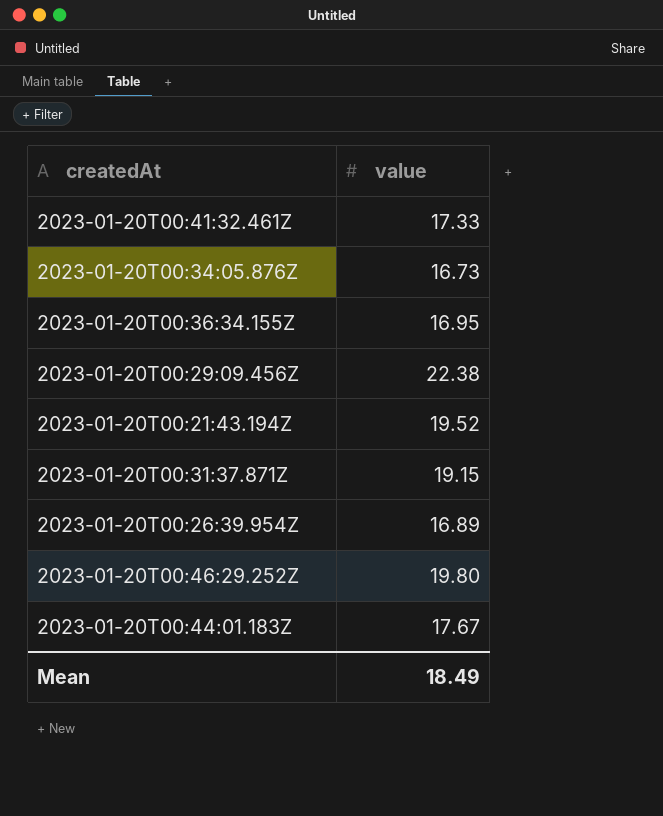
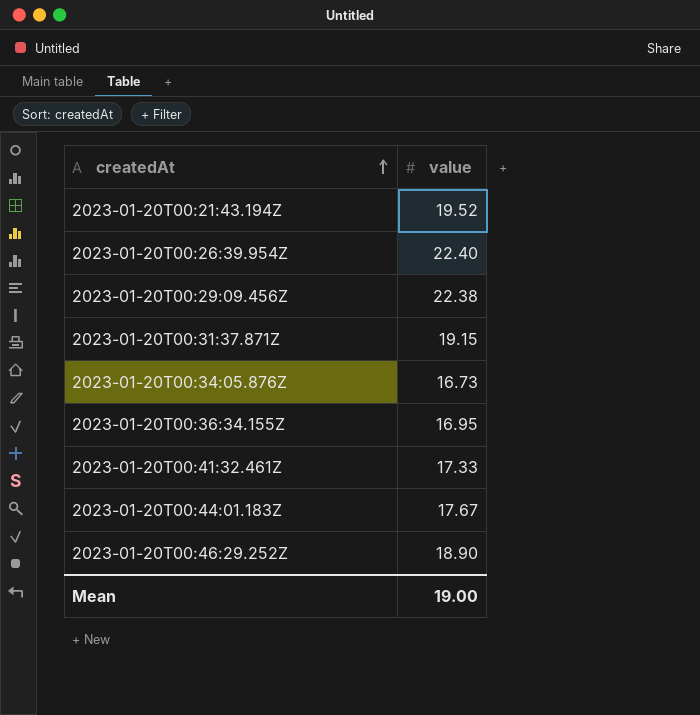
row order: none -> createdAt ascending
2023-01-20T00:26:39.954Z | value: 16.89 -> 22.40
2023-01-20T00:46:29.252Z | value: 19.80 -> 18.90
Mean | value: 18.49 -> 19.00

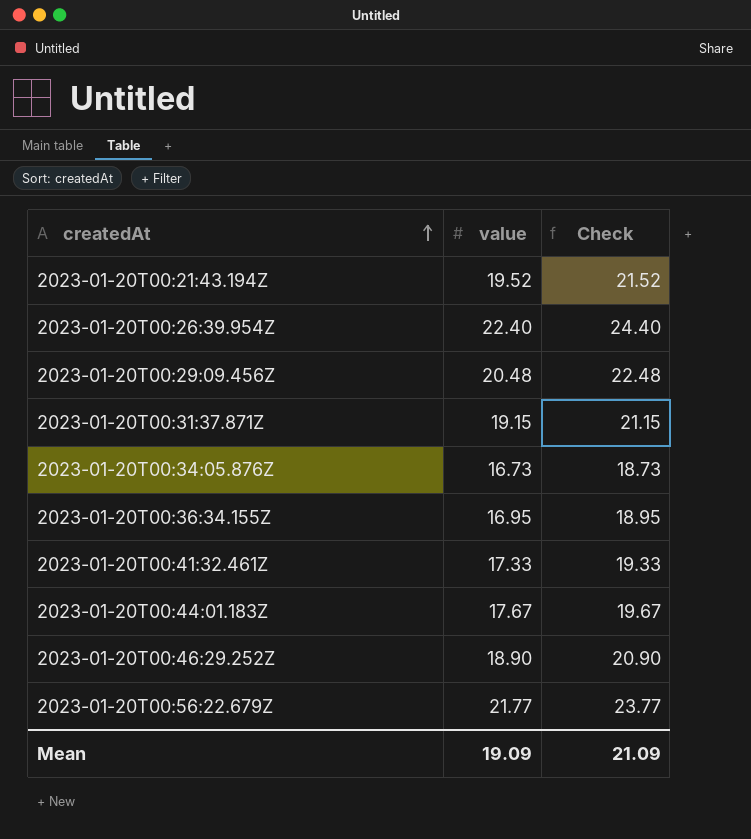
column Check | formula: none -> [value] + 2
2023-01-20T00:29:09.456Z | value: 22.38 -> 20.48
row 2023-01-20T00:56:22.679Z: none -> 21.77 | 23.77
Mean | value: 19.00 -> 19.09

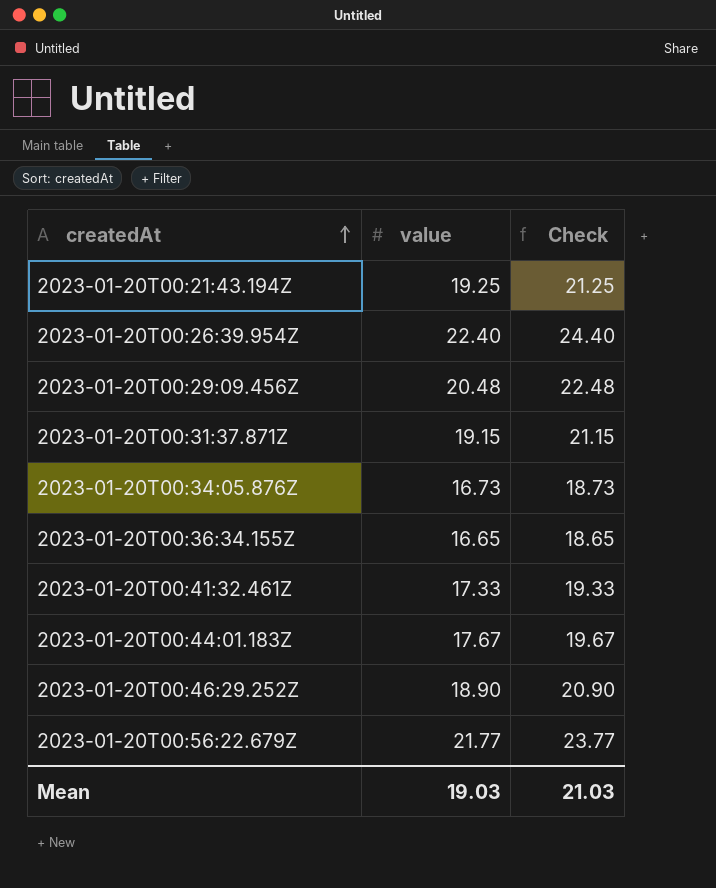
2023-01-20T00:21:43.194Z | value: 19.52 -> 19.25
2023-01-20T00:21:43.194Z | Check: 21.52 -> 21.25
2023-01-20T00:36:34.155Z | value: 16.95 -> 16.65
2023-01-20T00:36:34.155Z | Check: 18.95 -> 18.65
Mean | value: 19.09 -> 19.03
Mean | Check: 21.09 -> 21.03

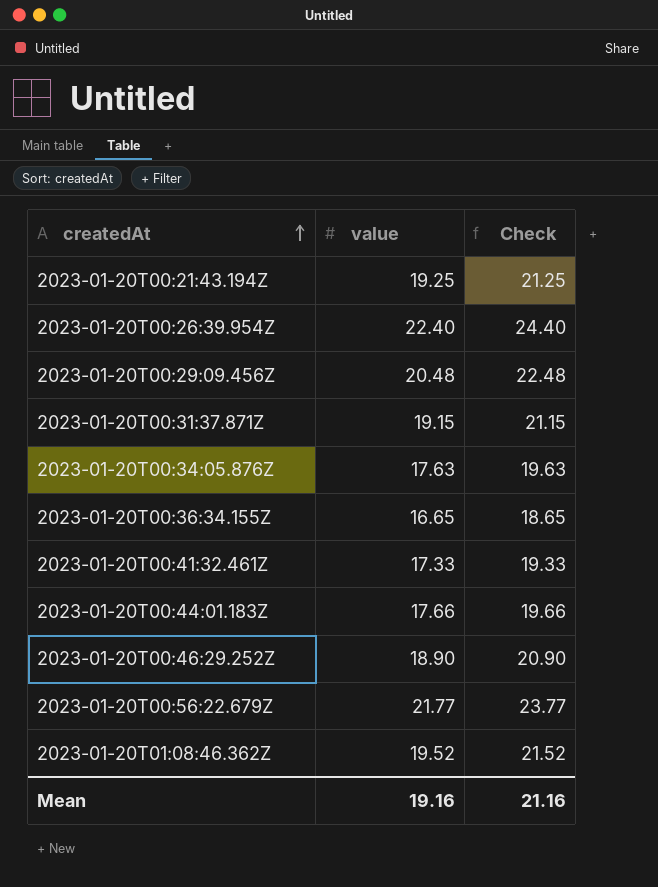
2023-01-20T00:34:05.876Z | value: 16.73 -> 17.63
2023-01-20T00:34:05.876Z | Check: 18.73 -> 19.63
2023-01-20T00:44:01.183Z | value: 17.67 -> 17.66
2023-01-20T00:44:01.183Z | Check: 19.67 -> 19.66
row 2023-01-20T01:08:46.362Z: none -> 19.52 | 21.52
Mean | value: 19.03 -> 19.16
Mean | Check: 21.03 -> 21.16

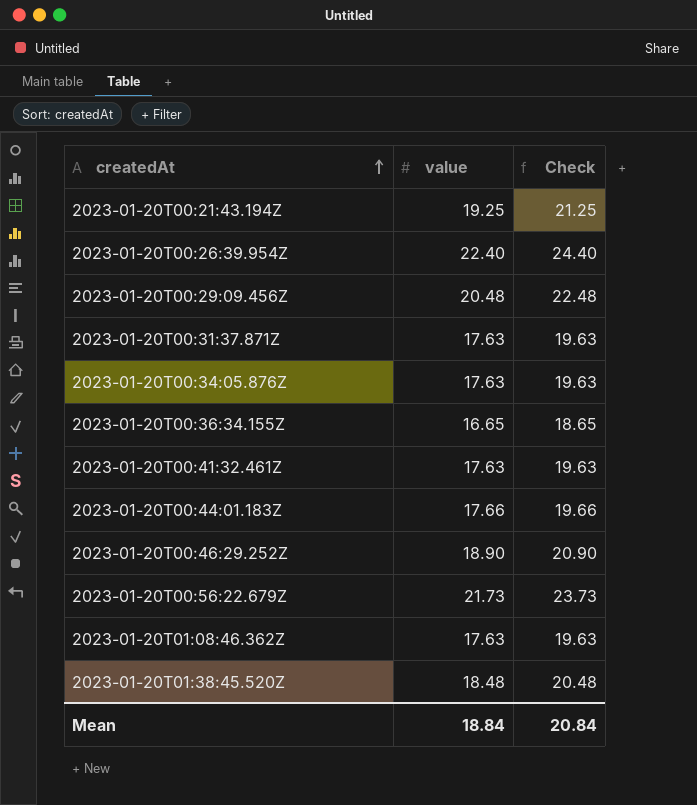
2023-01-20T00:31:37.871Z | value: 19.15 -> 17.63
2023-01-20T00:31:37.871Z | Check: 21.15 -> 19.63
2023-01-20T00:41:32.461Z | value: 17.33 -> 17.63
2023-01-20T00:41:32.461Z | Check: 19.33 -> 19.63
2023-01-20T00:56:22.679Z | value: 21.77 -> 21.73
2023-01-20T00:56:22.679Z | Check: 23.77 -> 23.73
2023-01-20T01:08:46.362Z | value: 19.52 -> 17.63
2023-01-20T01:08:46.362Z | Check: 21.52 -> 19.63
row 2023-01-20T01:38:45.520Z: none -> 18.48 | 20.48
Mean | value: 19.16 -> 18.84
Mean | Check: 21.16 -> 20.84

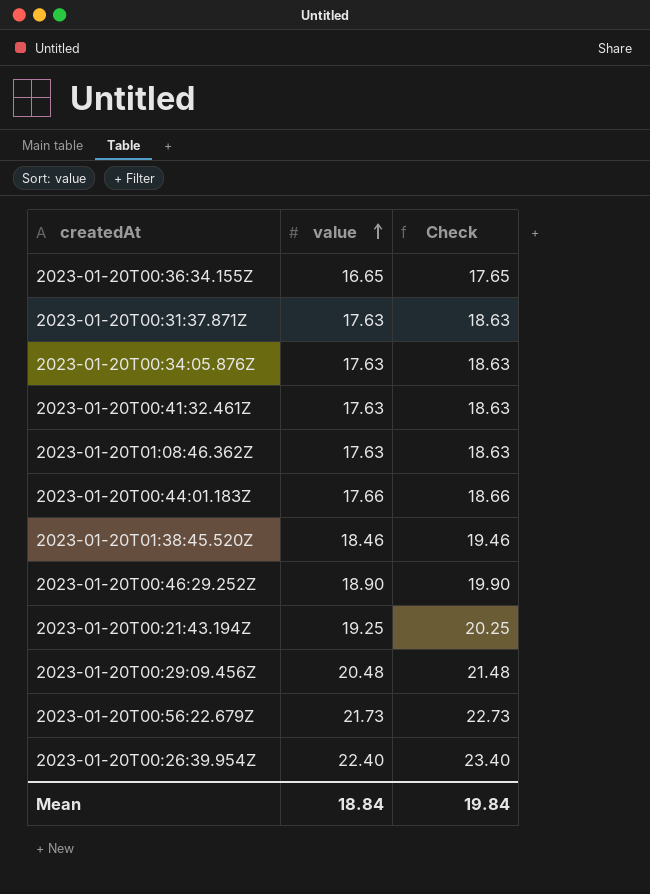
row order: createdAt ascending -> value ascending
column Check | formula: [value] + 2 -> [value] + 1
2023-01-20T01:38:45.520Z | value: 18.48 -> 18.46
Mean | Check: 20.84 -> 19.84

